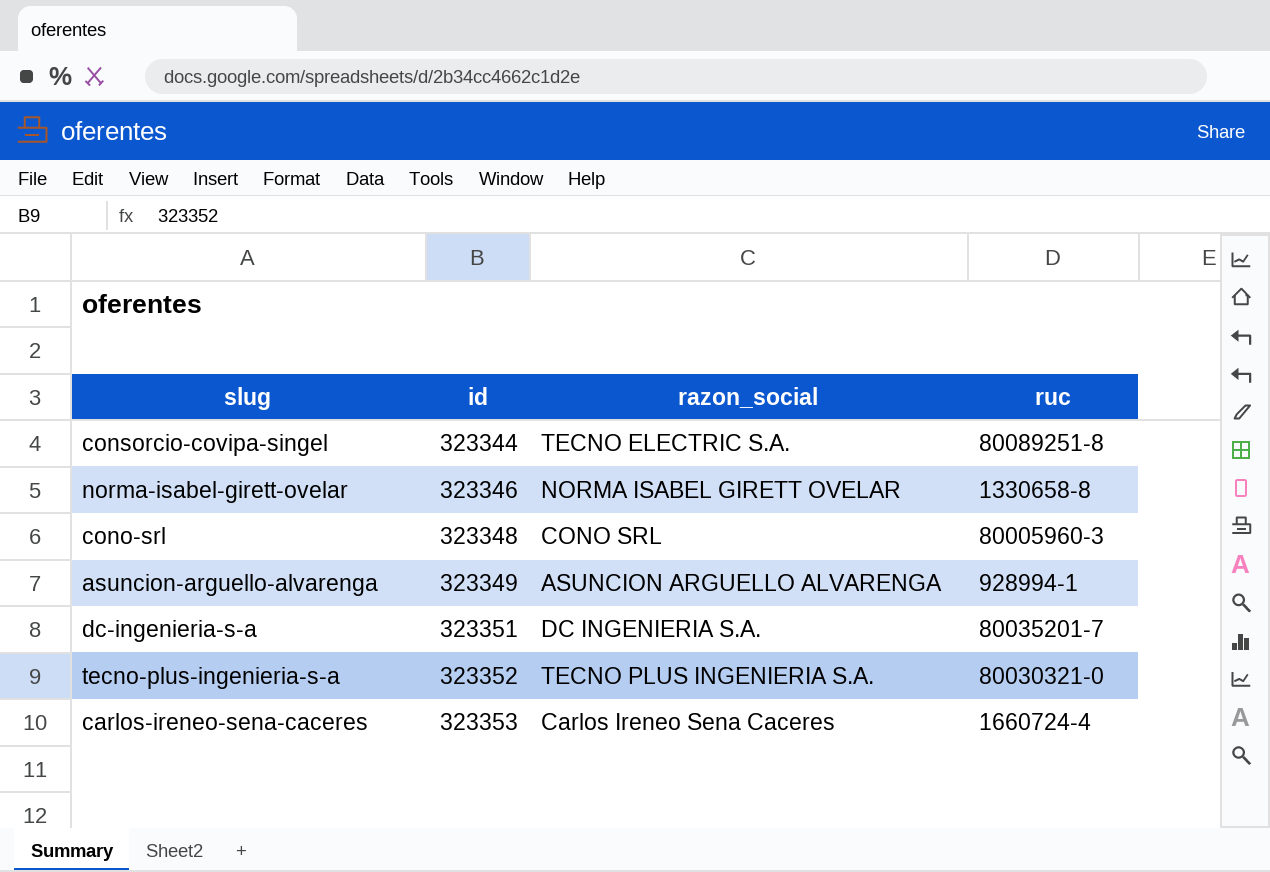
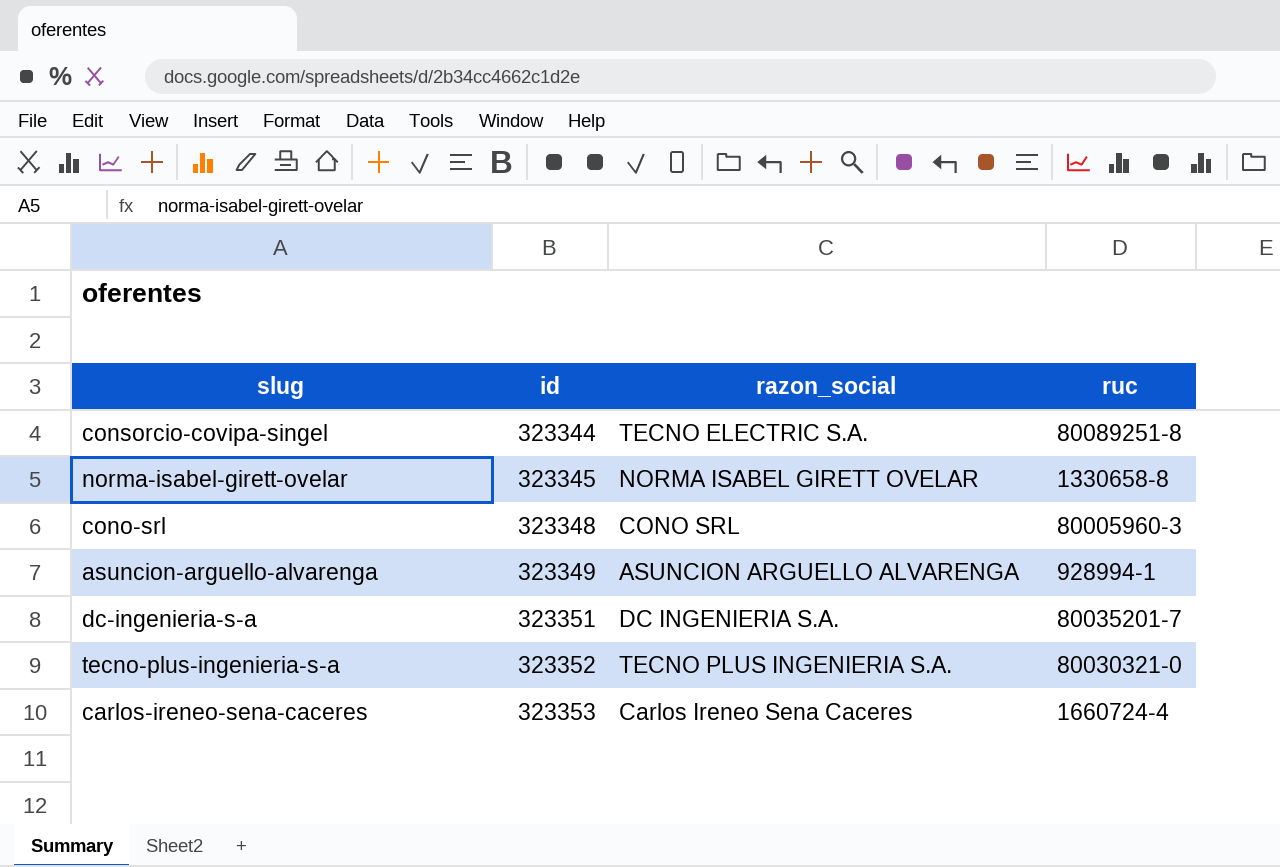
norma-isabel-girett-ovelar | id: 323346 -> 323345

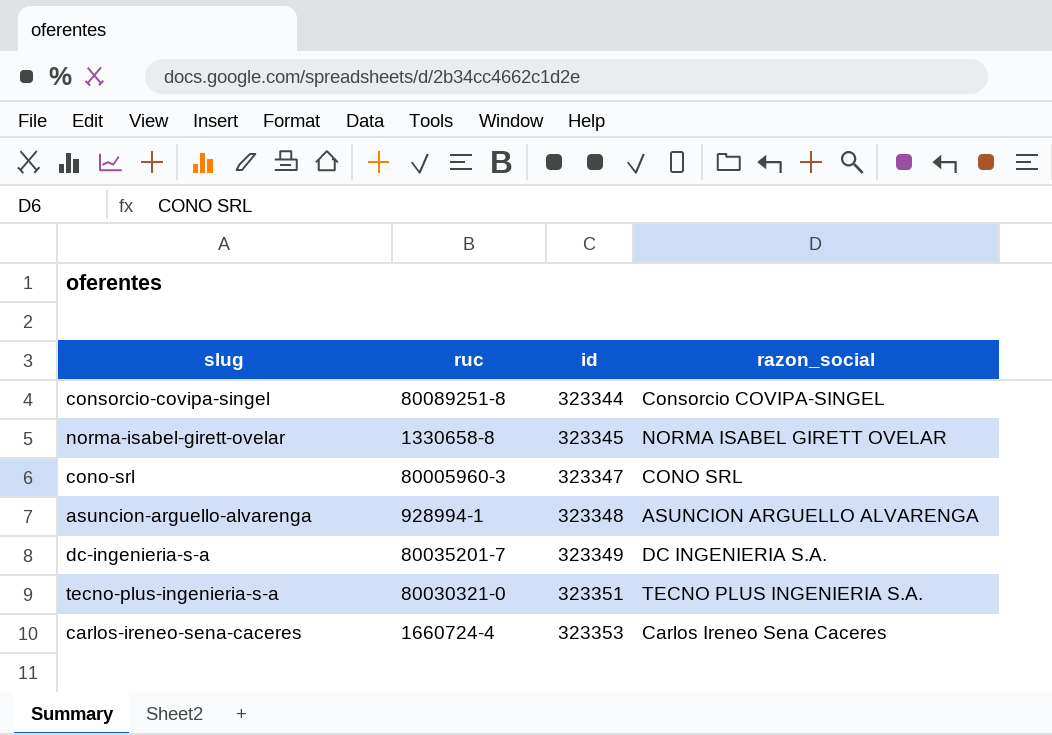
column ruc | position: 4 -> 2
consorcio-covipa-singel | razon_social: TECNO ELECTRIC S.A. -> Consorcio COVIPA-SINGEL
cono-srl | id: 323348 -> 323347
asuncion-arguello-alvarenga | id: 323349 -> 323348
dc-ingenieria-s-a | id: 323351 -> 323349
tecno-plus-ingenieria-s-a | id: 323352 -> 323351

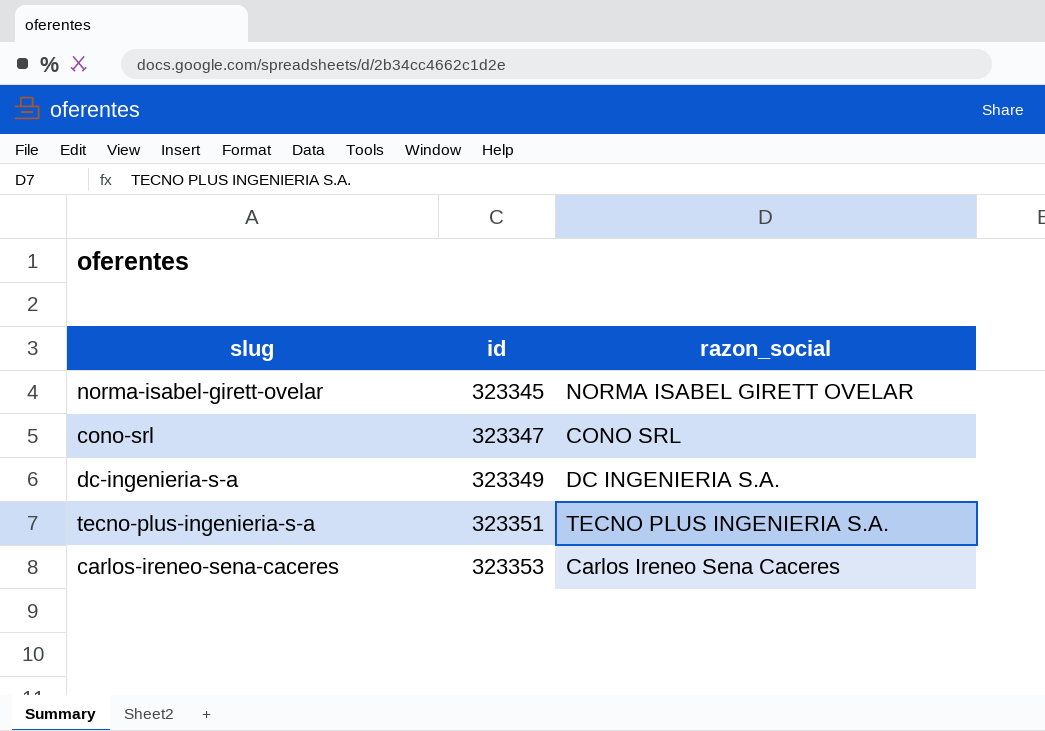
column ruc | position: 2 -> none
row consorcio-covipa-singel: 80089251-8 | 323344 | Consorcio COVIPA-SINGEL -> none
row asuncion-arguello-alvarenga: 928994-1 | 323348 | ASUNCION ARGUELLO ALVARENGA -> none

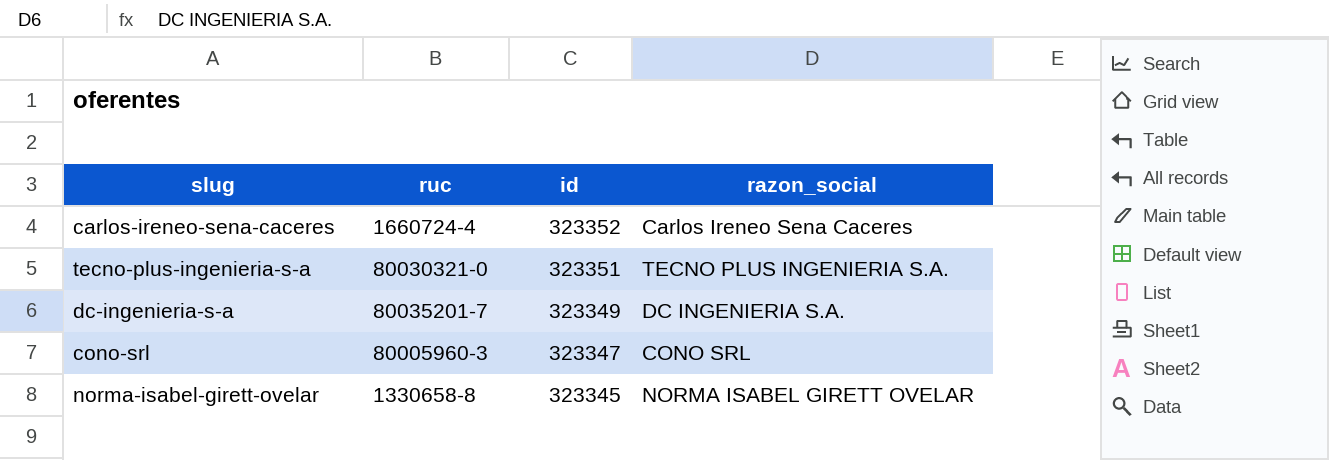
row order: id ascending -> id descending
column ruc | position: none -> 2
carlos-ireneo-sena-caceres | id: 323353 -> 323352

